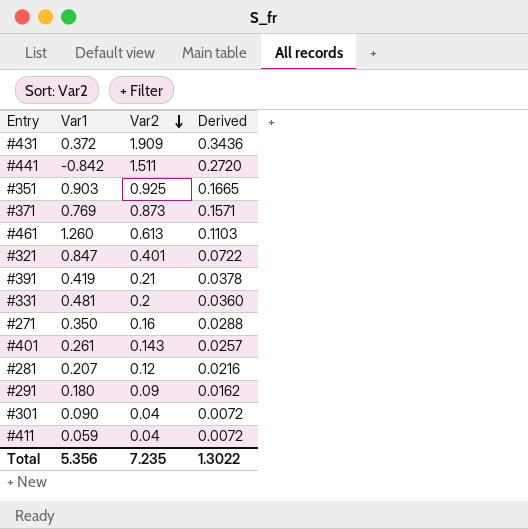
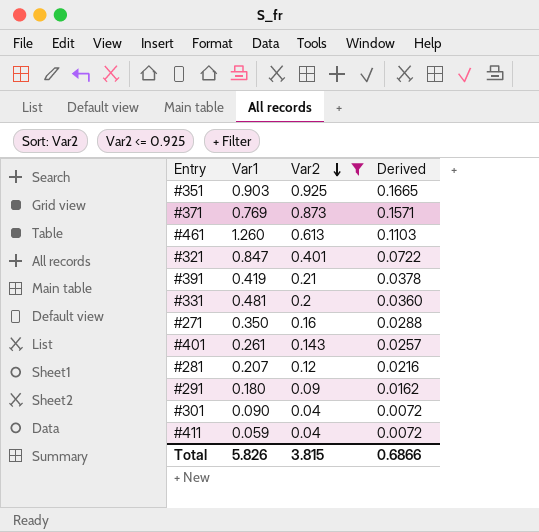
filter: none -> Var2 <= 0.925
Total | Var1: 5.356 -> 5.826
Total | Var2: 7.235 -> 3.815
Total | Derived: 1.3022 -> 0.6866

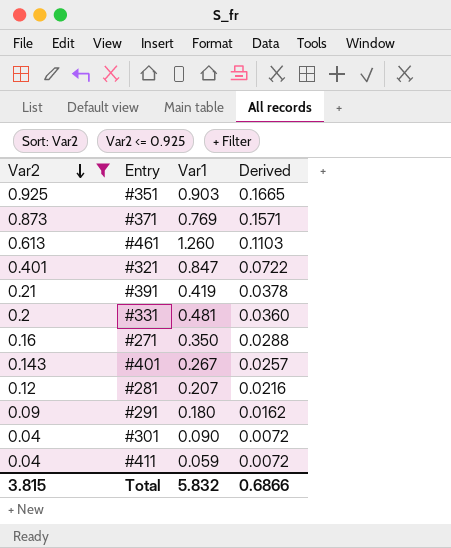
column Var2 | position: 3 -> 1
#401 | Var1: 0.261 -> 0.267
Total | Var1: 5.826 -> 5.832

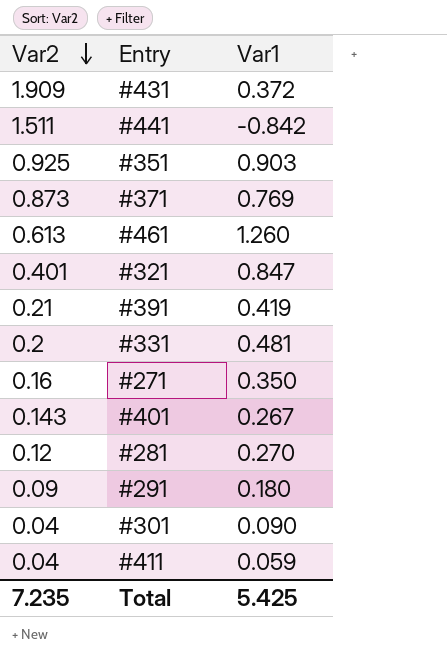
filter: Var2 <= 0.925 -> none
column Derived | formula: [Var2] * 0.18 -> none
#281 | Var1: 0.207 -> 0.270
Total | Var2: 3.815 -> 7.235
Total | Var1: 5.832 -> 5.425

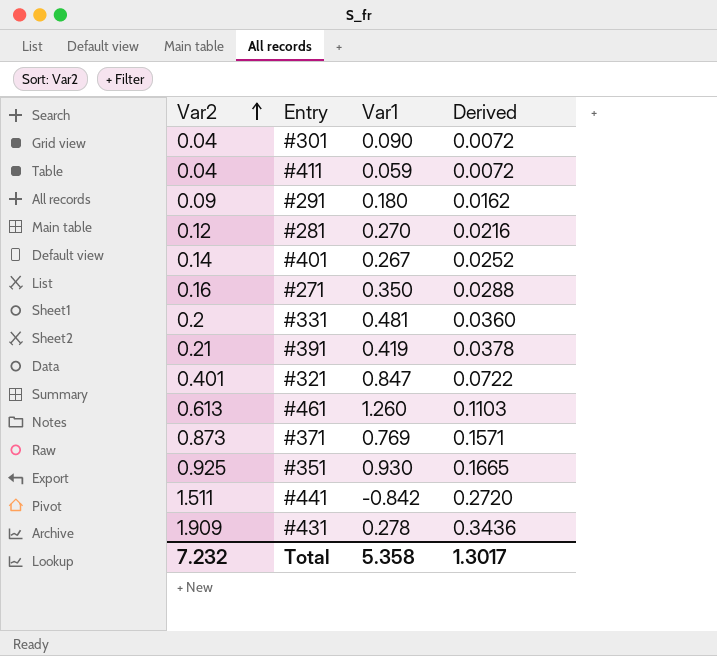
row order: Var2 descending -> Var2 ascending
column Derived | formula: none -> [Var2] * 0.18
#401 | Var2: 0.143 -> 0.14
#351 | Var1: 0.903 -> 0.930
#431 | Var1: 0.372 -> 0.278
Total | Var2: 7.235 -> 7.232
Total | Var1: 5.425 -> 5.358

